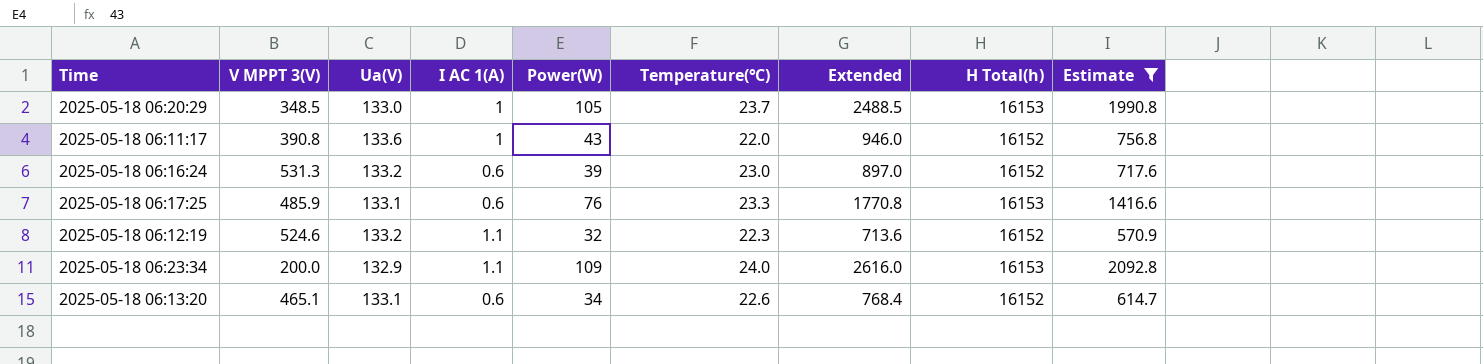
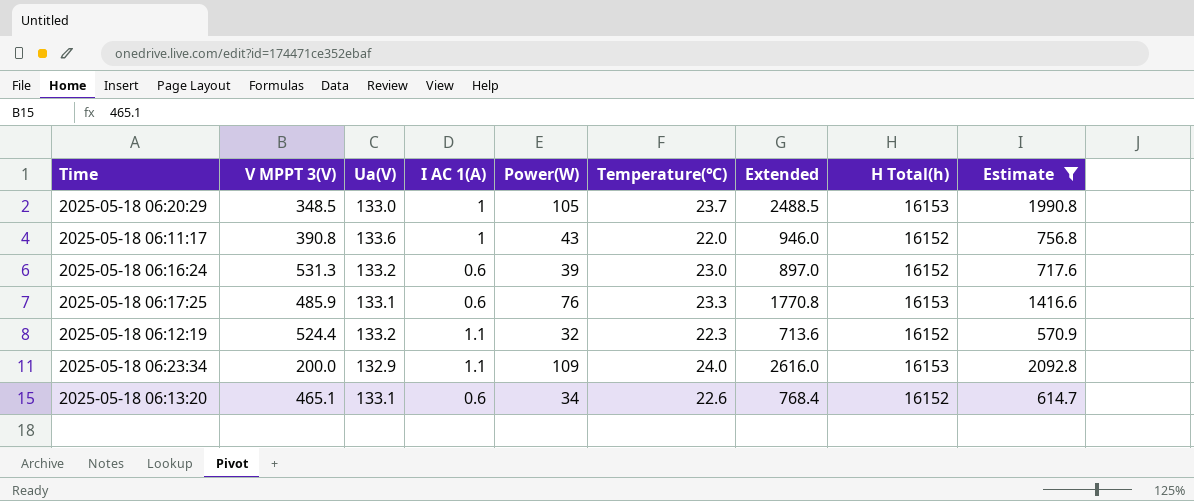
2025-05-18 06:12:19 | V MPPT 3(V): 524.6 -> 524.4

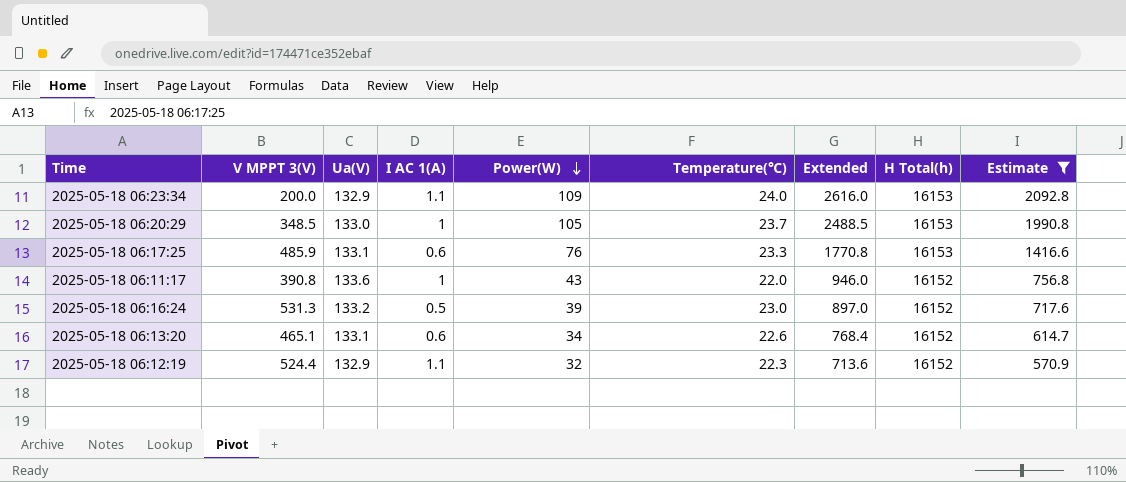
row order: none -> Power(W) descending
2025-05-18 06:16:24 | I AC 1(A): 0.6 -> 0.5
2025-05-18 06:12:19 | Ua(V): 133.2 -> 132.9

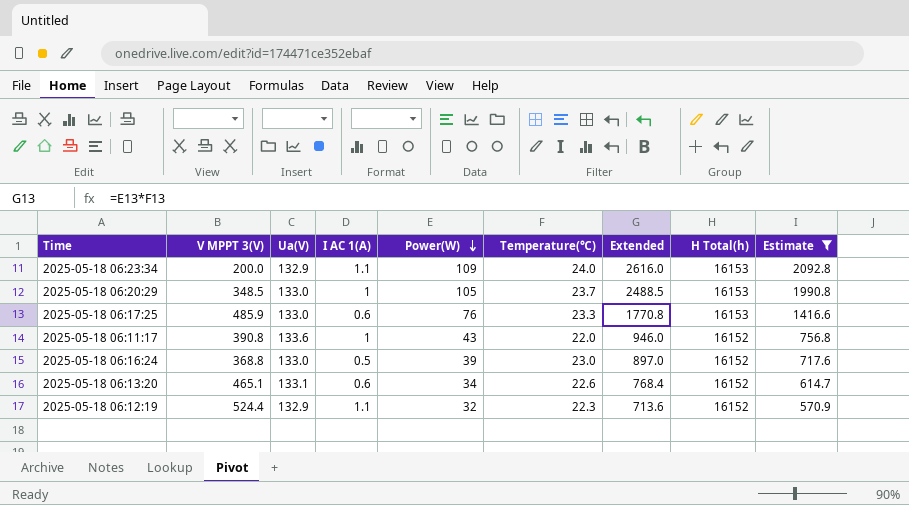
2025-05-18 06:17:25 | Ua(V): 133.1 -> 133.0
2025-05-18 06:16:24 | V MPPT 3(V): 531.3 -> 368.8
2025-05-18 06:16:24 | Ua(V): 133.2 -> 133.0

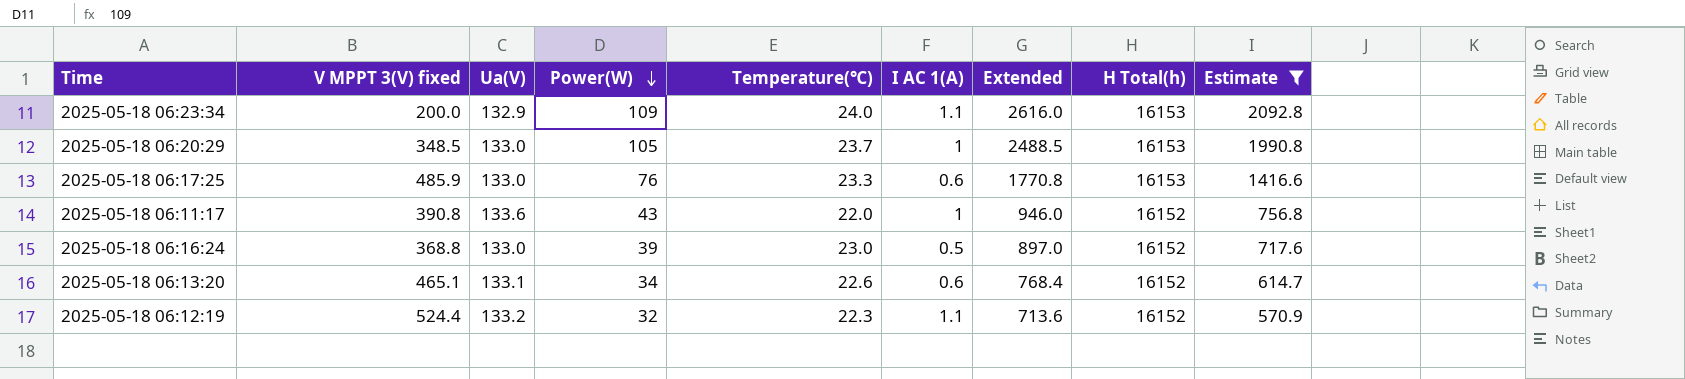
column name: V MPPT 3(V) -> V MPPT 3(V) fixed
column I AC 1(A) | position: 4 -> 6
2025-05-18 06:12:19 | Ua(V): 132.9 -> 133.2

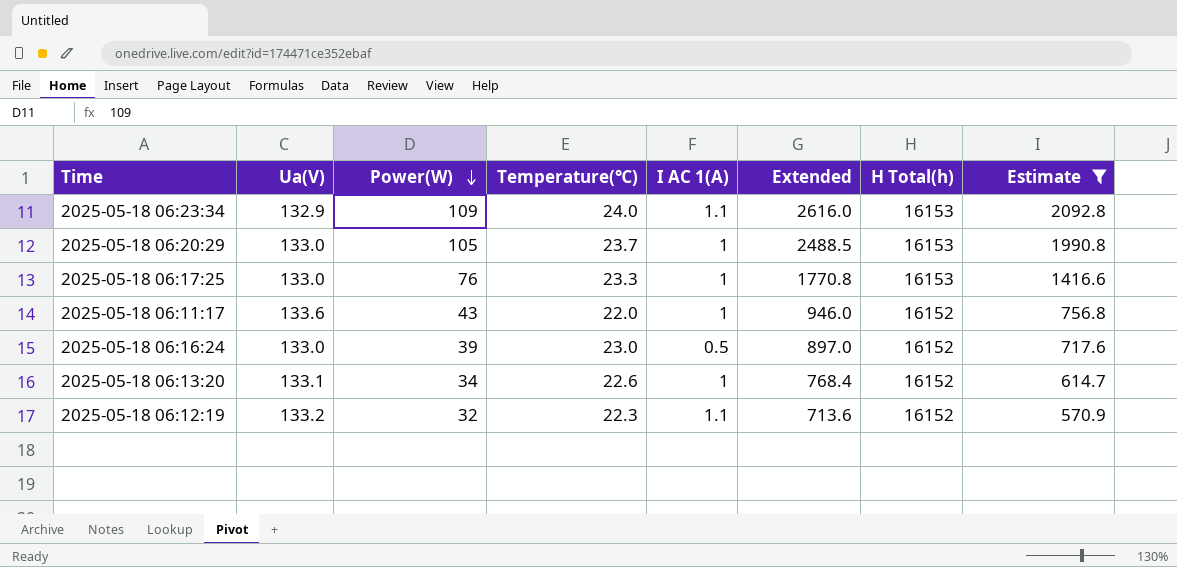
column V MPPT 3(V) fixed | position: 2 -> none
2025-05-18 06:17:25 | I AC 1(A): 0.6 -> 1
2025-05-18 06:13:20 | I AC 1(A): 0.6 -> 1

